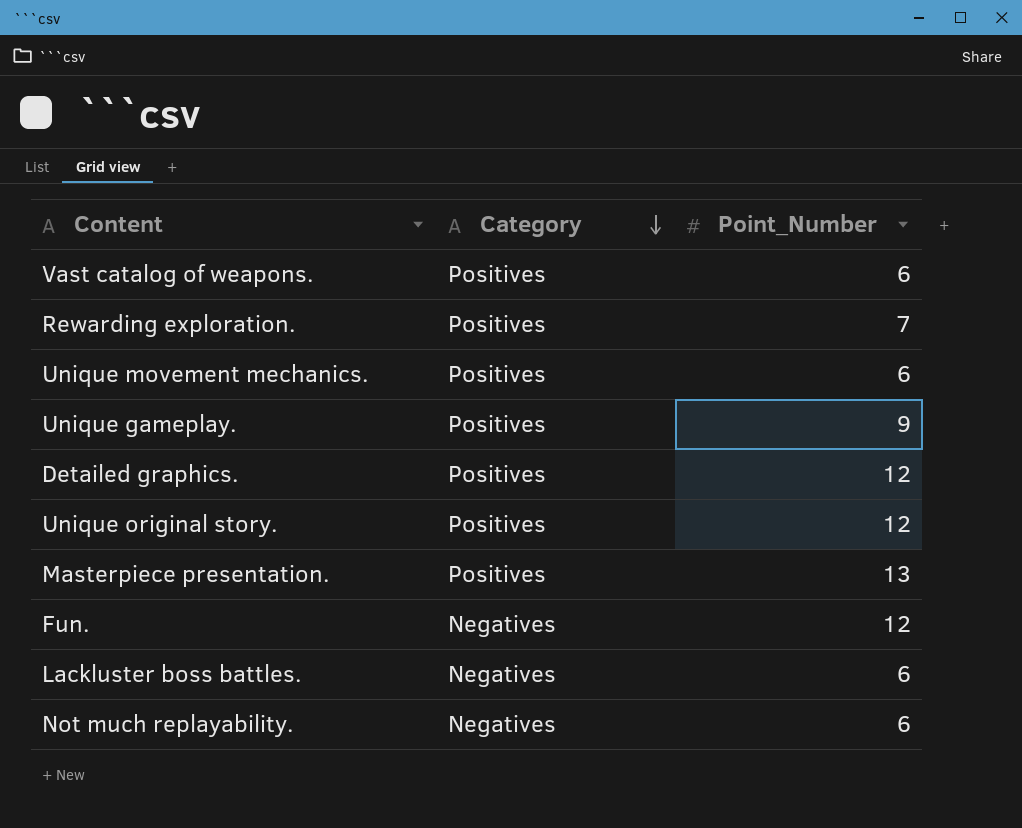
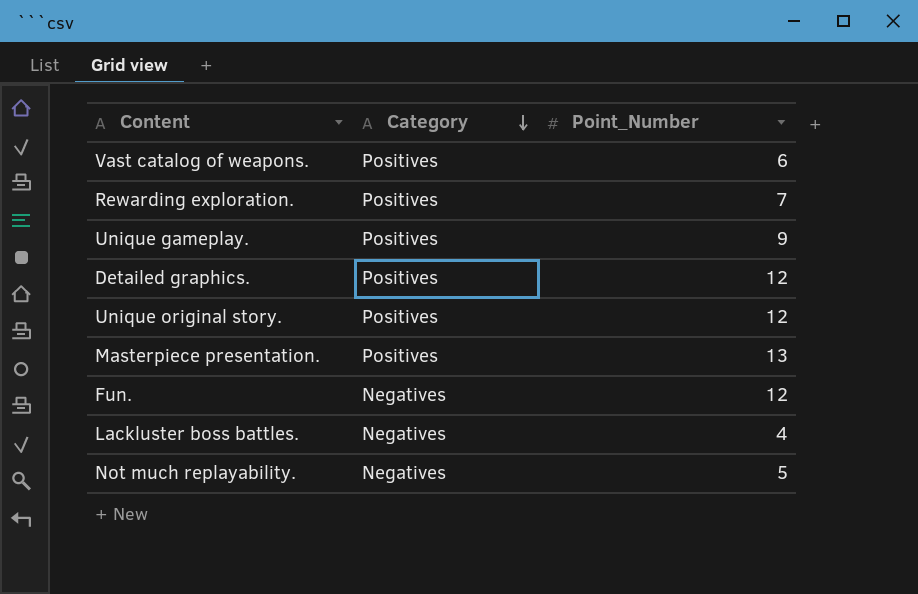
row Unique movement mechanics.: Positives | 6 -> none
Lackluster boss battles. | Point_Number: 6 -> 4
Not much replayability. | Point_Number: 6 -> 5

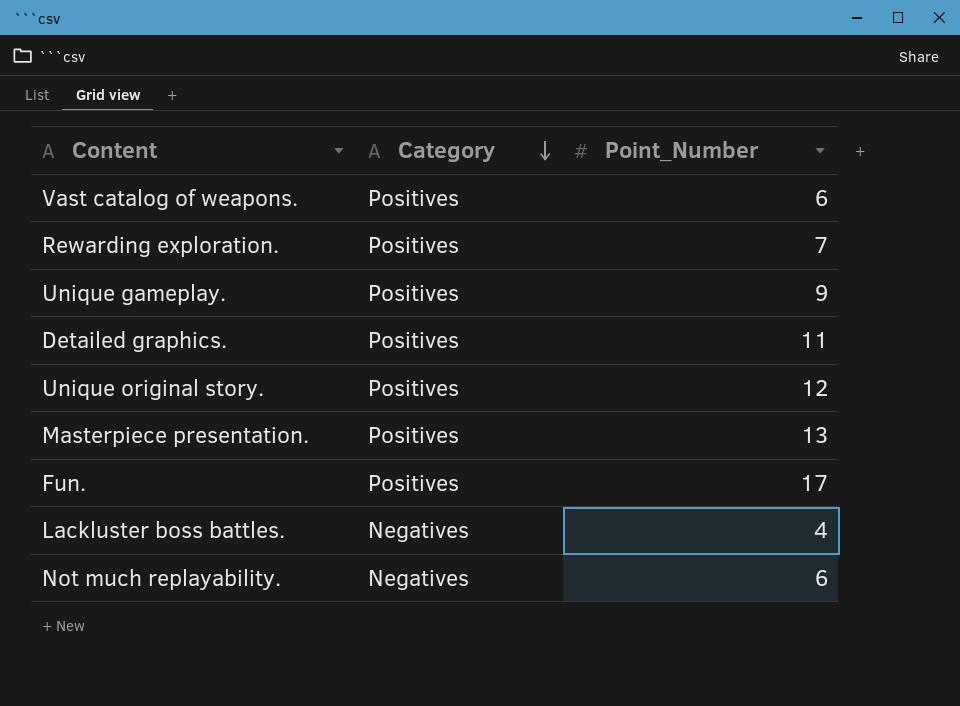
Detailed graphics. | Point_Number: 12 -> 11
Fun. | Category: Negatives -> Positives
Fun. | Point_Number: 12 -> 17
Not much replayability. | Point_Number: 5 -> 6

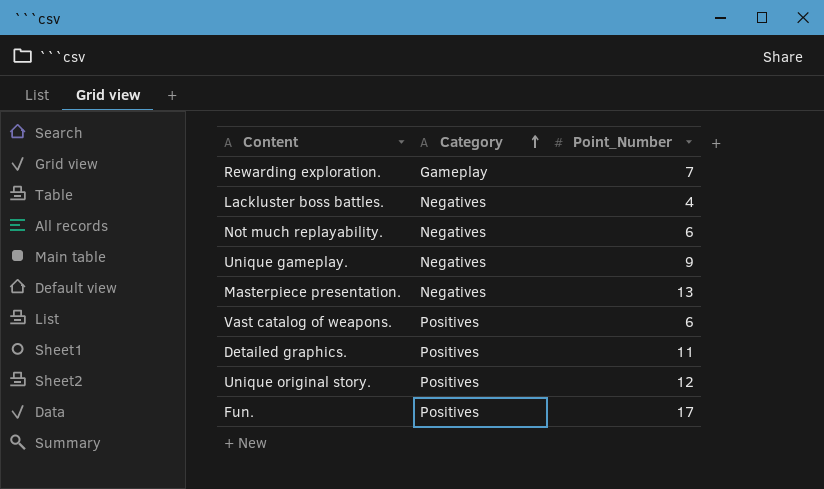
row order: Category descending -> Category ascending
Rewarding exploration. | Category: Positives -> Gameplay
Unique gameplay. | Category: Positives -> Negatives
Masterpiece presentation. | Category: Positives -> Negatives

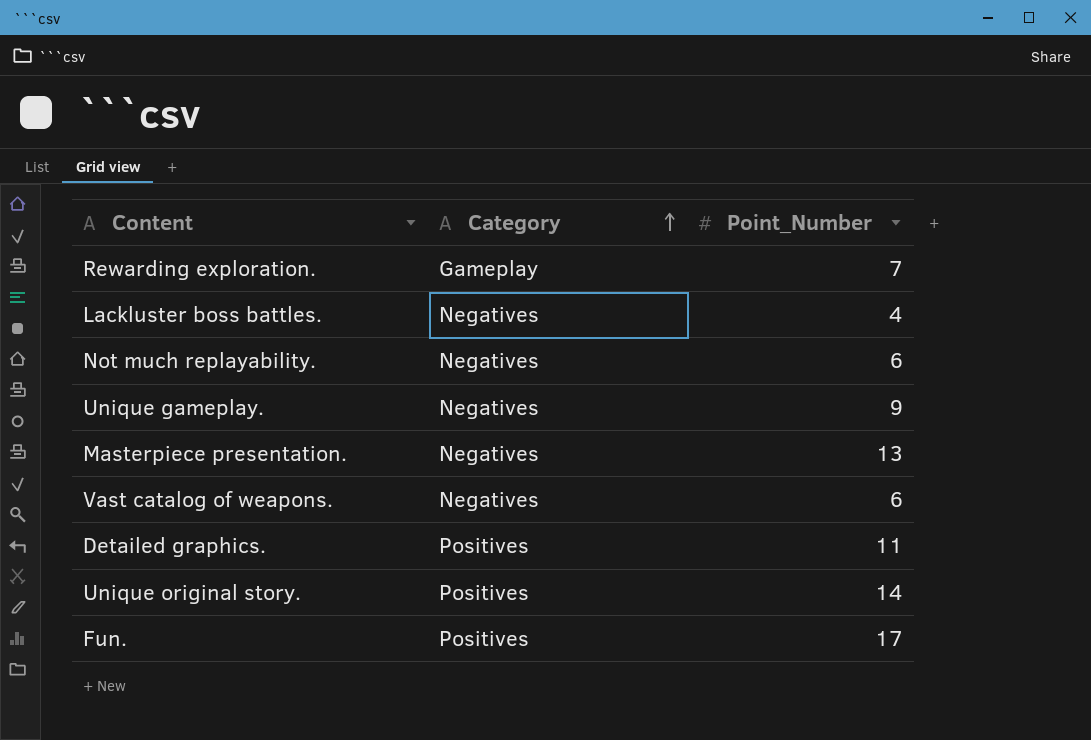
Vast catalog of weapons. | Category: Positives -> Negatives
Unique original story. | Point_Number: 12 -> 14

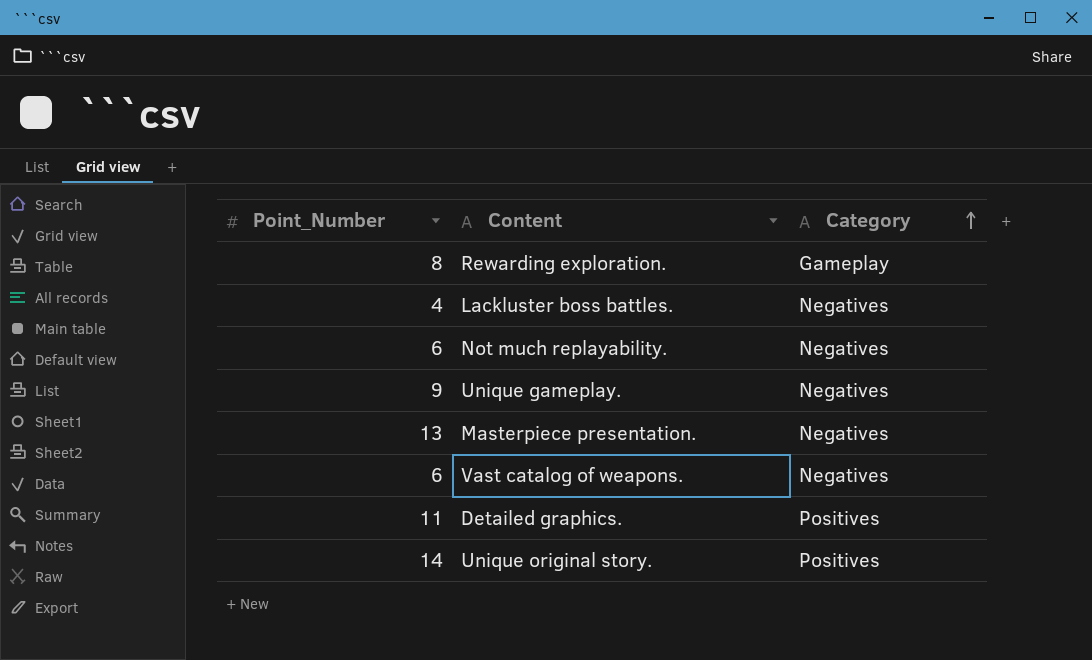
column Point_Number | position: 3 -> 1
row Fun.: Positives | 17 -> none
Rewarding exploration. | Point_Number: 7 -> 8

